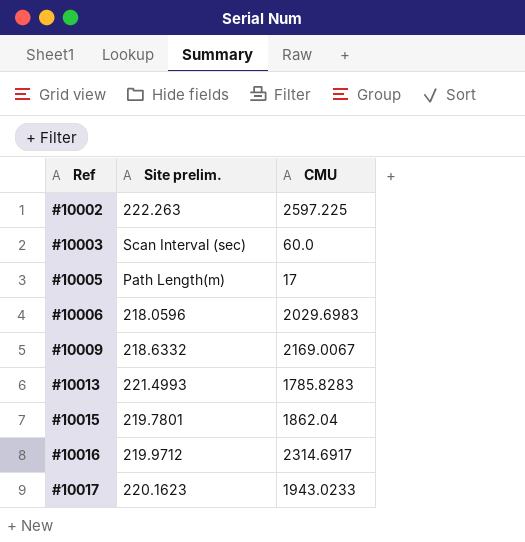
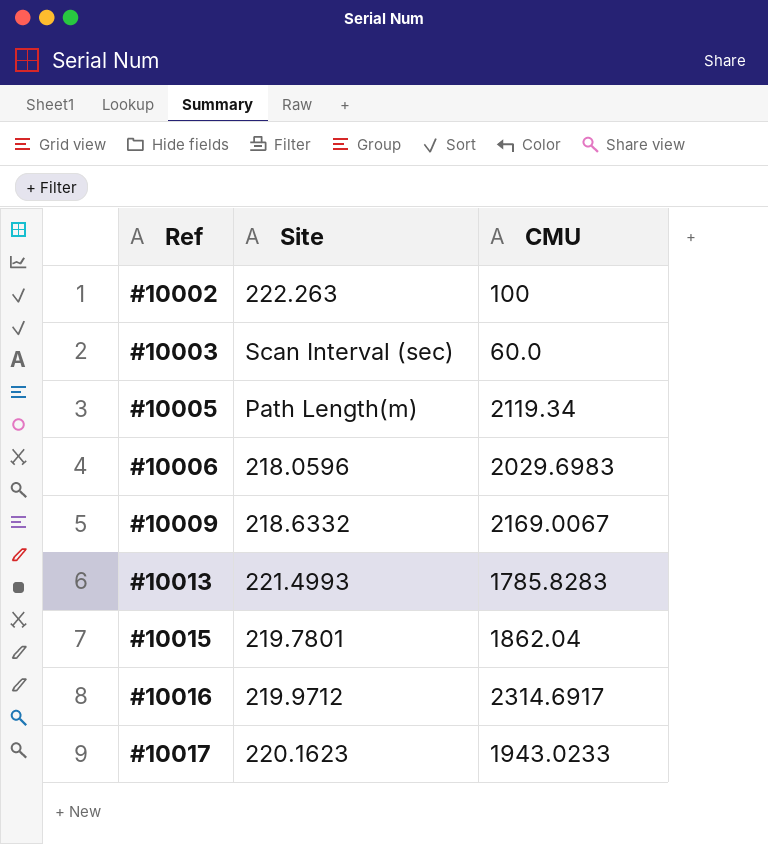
column name: Site prelim. -> Site
#10002 | CMU: 2597.225 -> 100
#10005 | CMU: 17 -> 2119.34

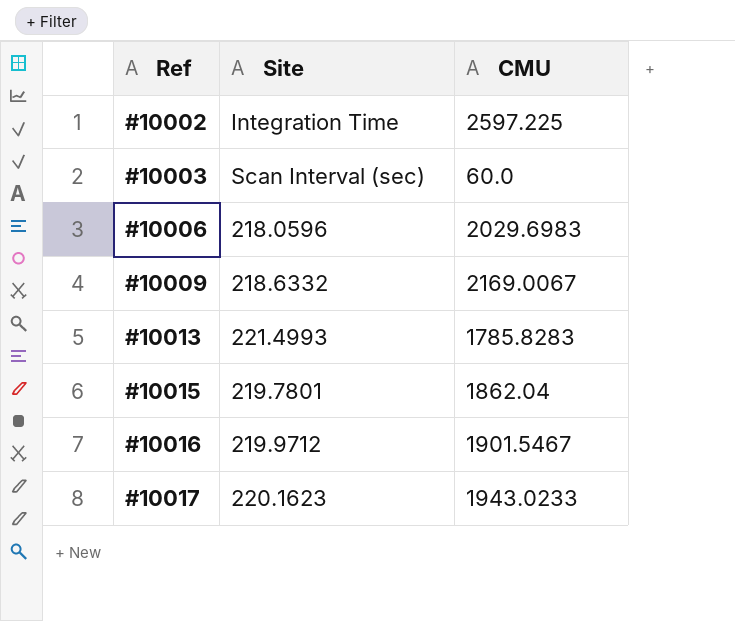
row #10005: Path Length(m) | 2119.34 -> none
#10002 | Site: 222.263 -> Integration Time
#10002 | CMU: 100 -> 2597.225
#10016 | CMU: 2314.6917 -> 1901.5467

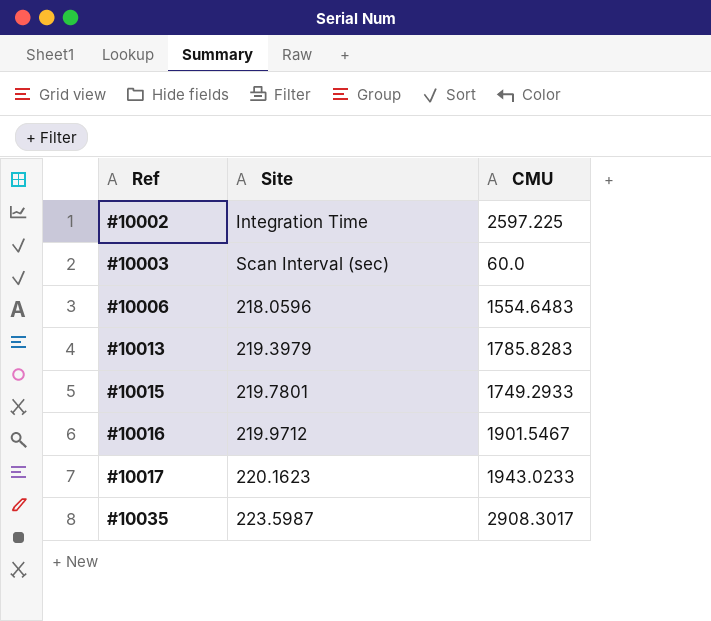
row #10009: 218.6332 | 2169.0067 -> none
#10006 | CMU: 2029.6983 -> 1554.6483
#10013 | Site: 221.4993 -> 219.3979
#10015 | CMU: 1862.04 -> 1749.2933
row #10035: none -> 223.5987 | 2908.3017

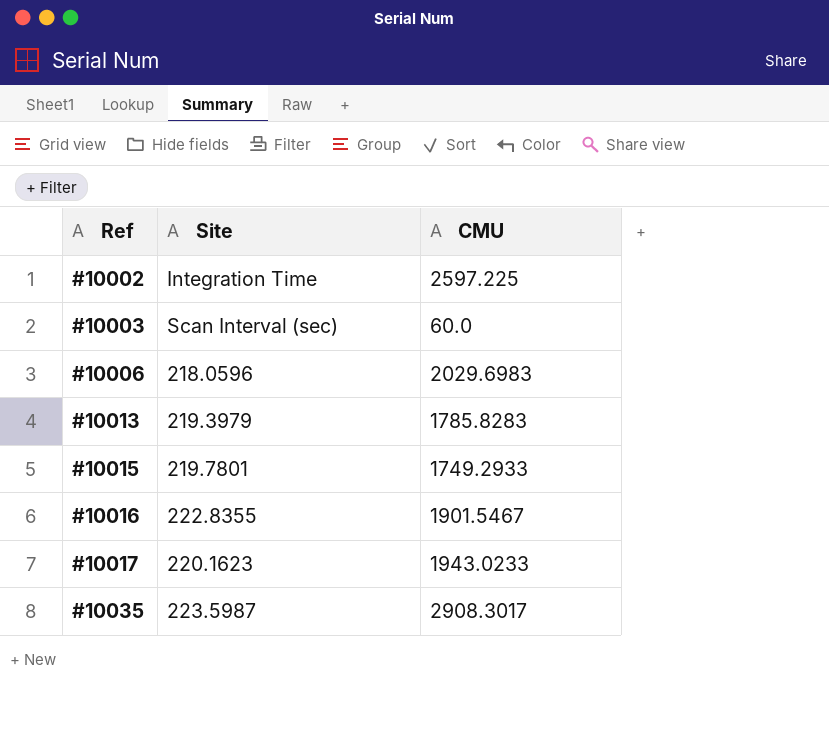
#10006 | CMU: 1554.6483 -> 2029.6983
#10016 | Site: 219.9712 -> 222.8355

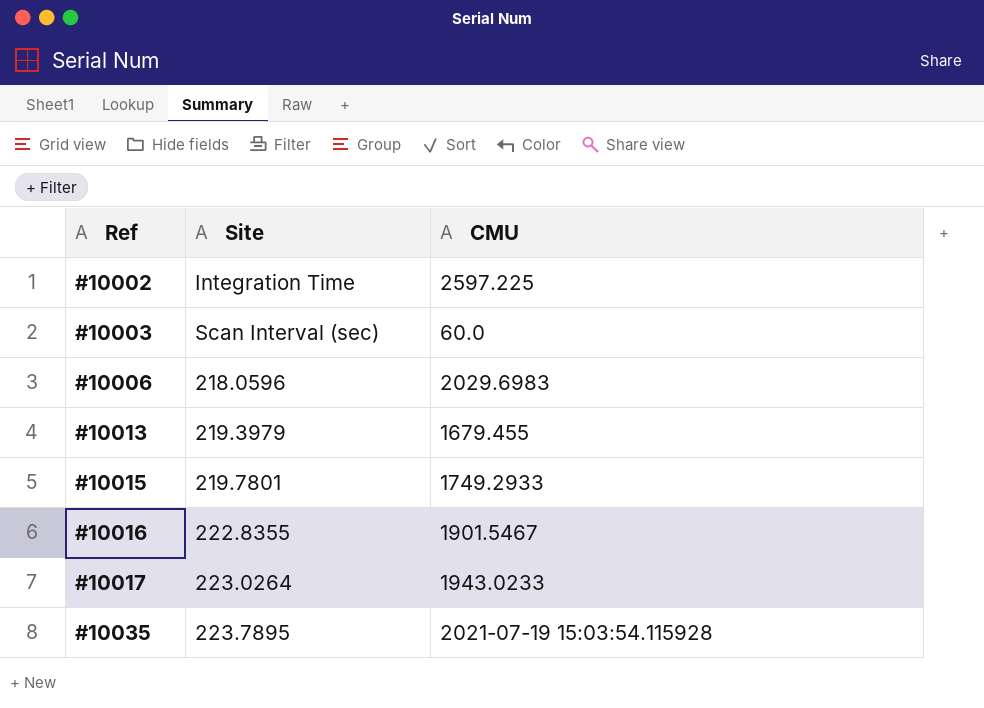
#10013 | CMU: 1785.8283 -> 1679.455
#10017 | Site: 220.1623 -> 223.0264
#10035 | Site: 223.5987 -> 223.7895
#10035 | CMU: 2908.3017 -> 2021-07-19 15:03:54.115928

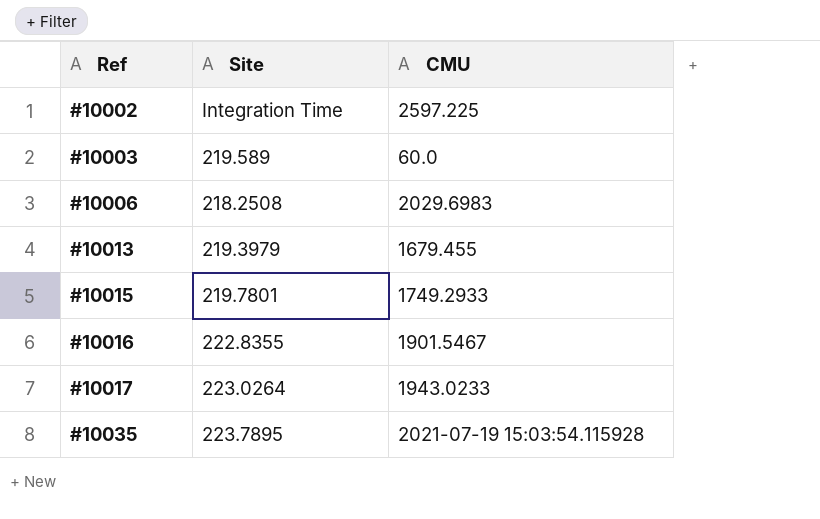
#10003 | Site: Scan Interval (sec) -> 219.589
#10006 | Site: 218.0596 -> 218.2508

